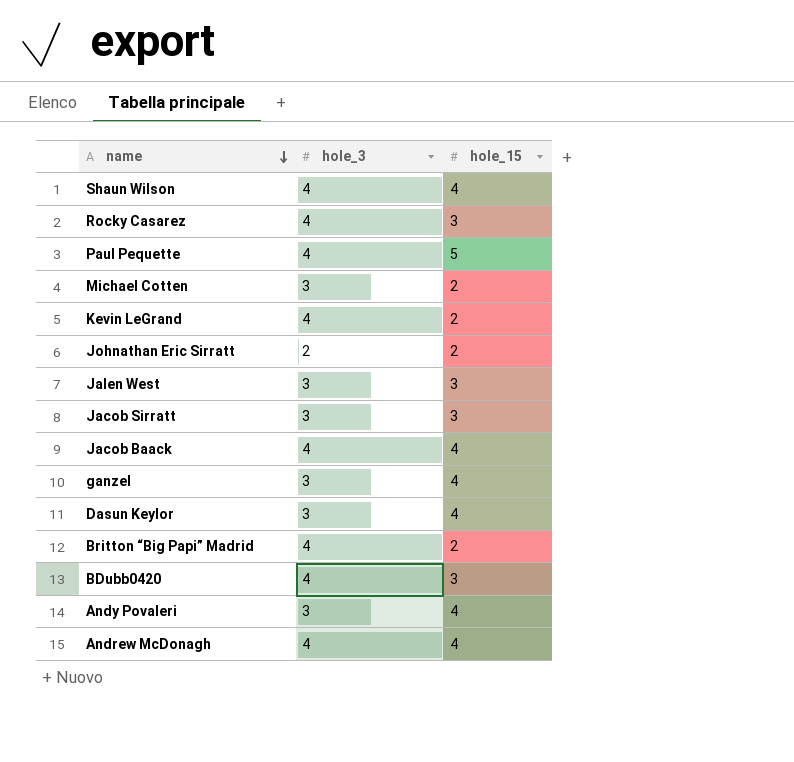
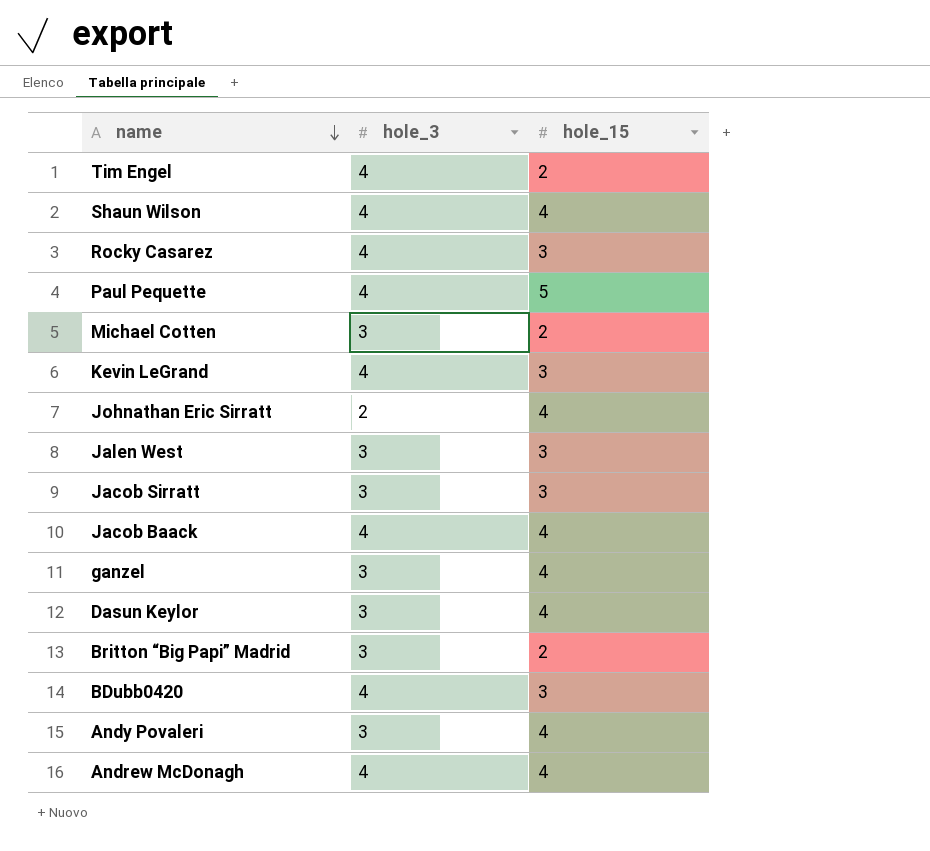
row Tim Engel: none -> 4 | 2
Kevin LeGrand | hole_15: 2 -> 3
Johnathan Eric Sirratt | hole_15: 2 -> 4
Britton “Big Papi” Madrid | hole_3: 4 -> 3

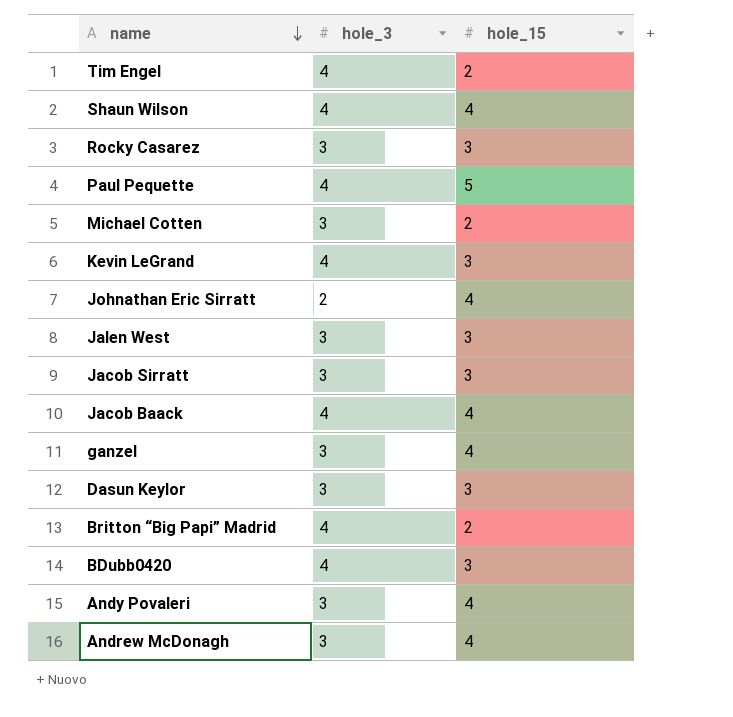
Rocky Casarez | hole_3: 4 -> 3
Dasun Keylor | hole_15: 4 -> 3
Britton “Big Papi” Madrid | hole_3: 3 -> 4
Andrew McDonagh | hole_3: 4 -> 3

